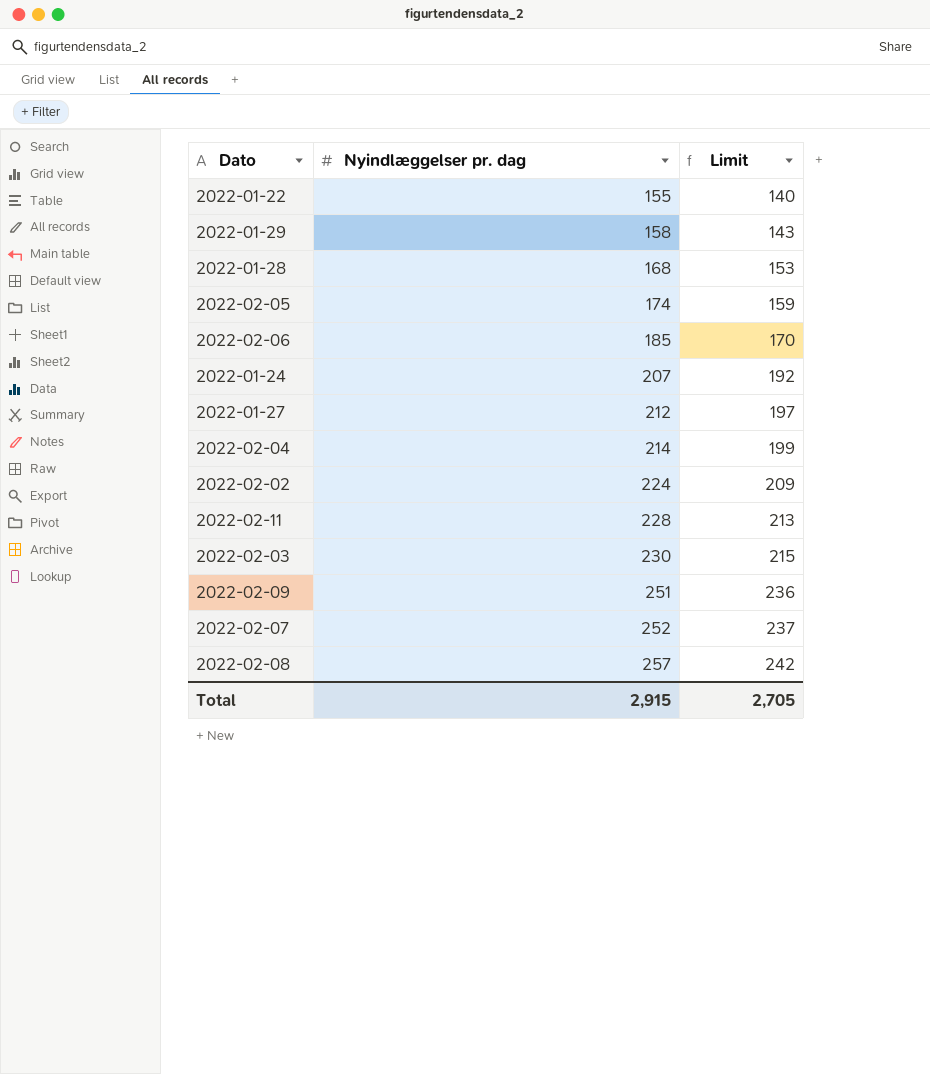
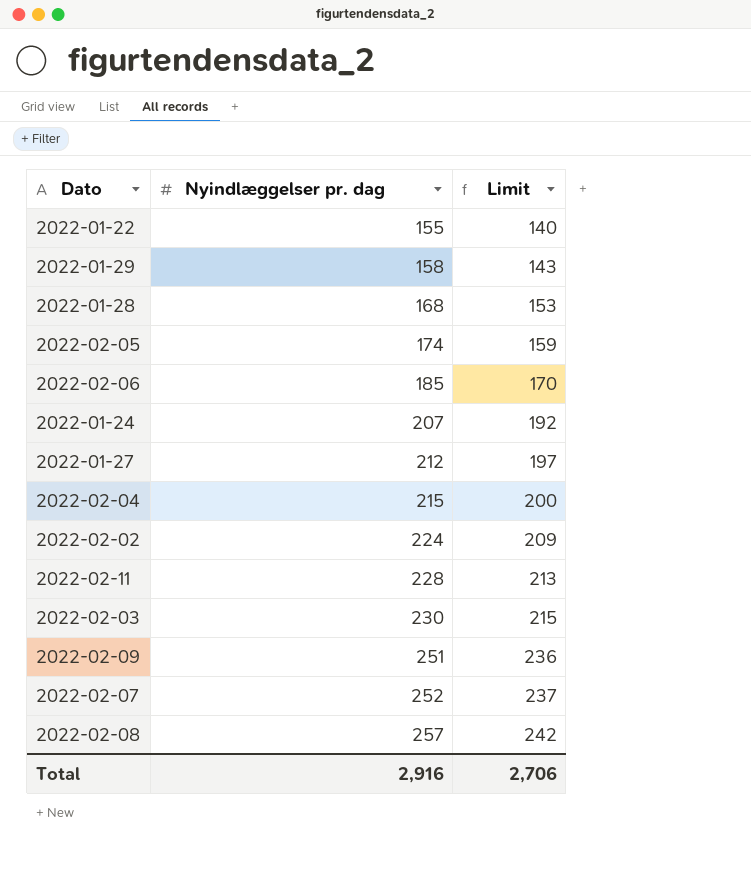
2022-02-04 | Nyindlæggelser pr. dag: 214 -> 215
2022-02-04 | Limit: 199 -> 200
Total | Nyindlæggelser pr. dag: 2,915 -> 2,916
Total | Limit: 2,705 -> 2,706

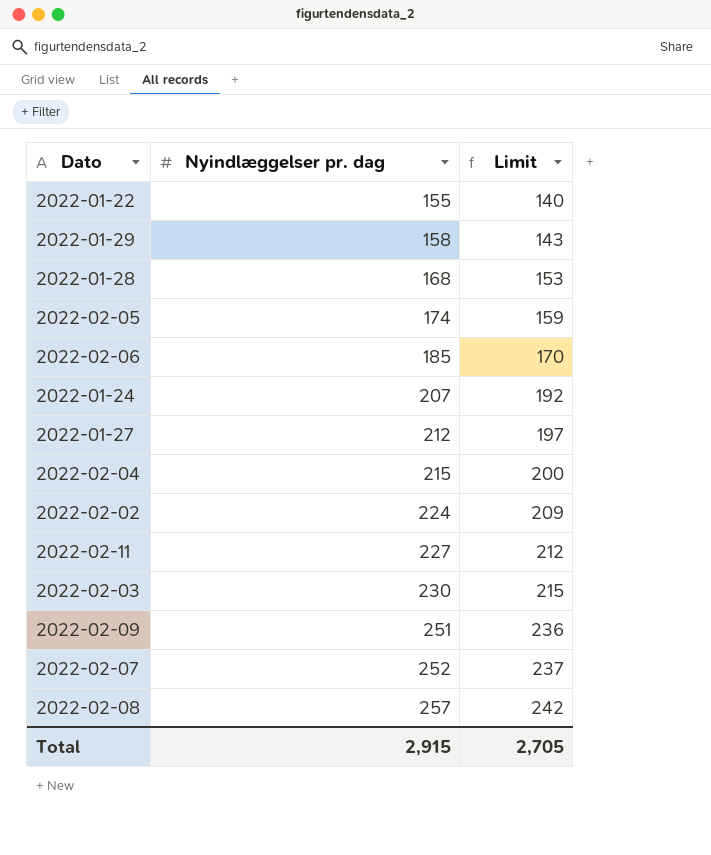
2022-02-11 | Nyindlæggelser pr. dag: 228 -> 227
2022-02-11 | Limit: 213 -> 212
Total | Nyindlæggelser pr. dag: 2,916 -> 2,915
Total | Limit: 2,706 -> 2,705

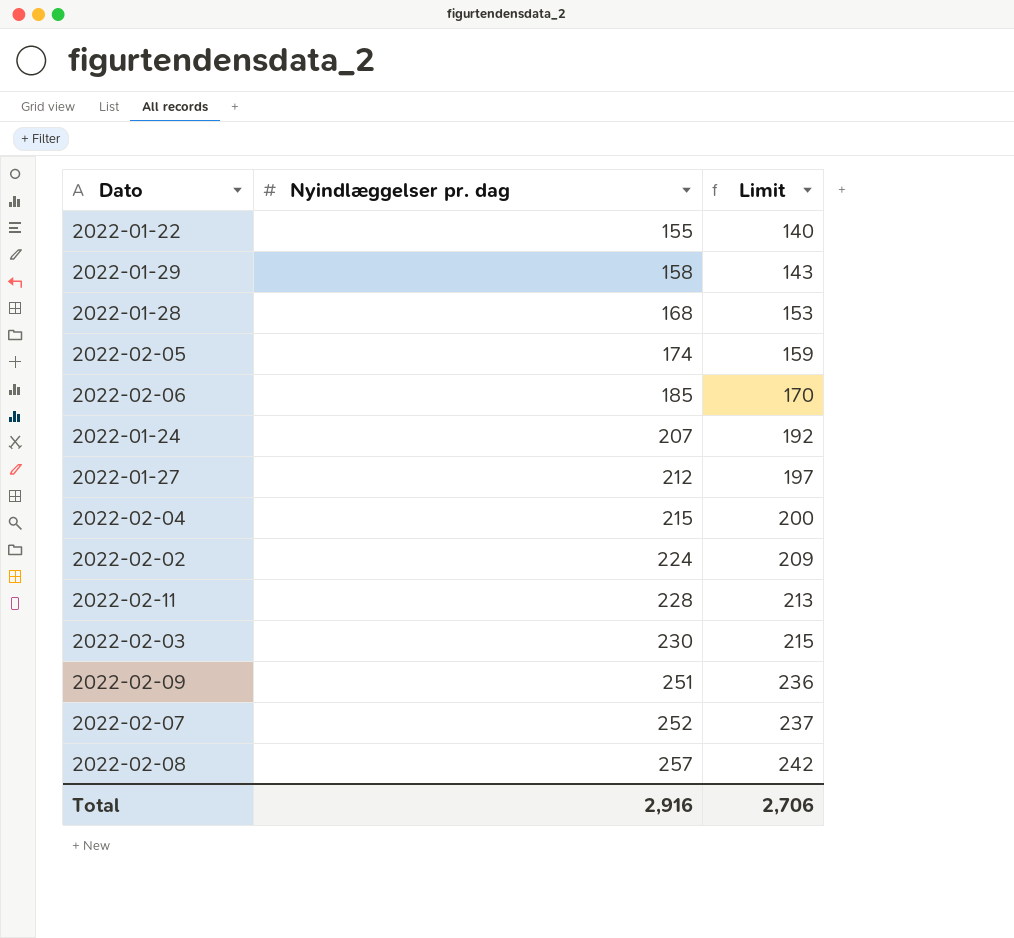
2022-02-11 | Nyindlæggelser pr. dag: 227 -> 228
2022-02-11 | Limit: 212 -> 213
Total | Nyindlæggelser pr. dag: 2,915 -> 2,916
Total | Limit: 2,705 -> 2,706

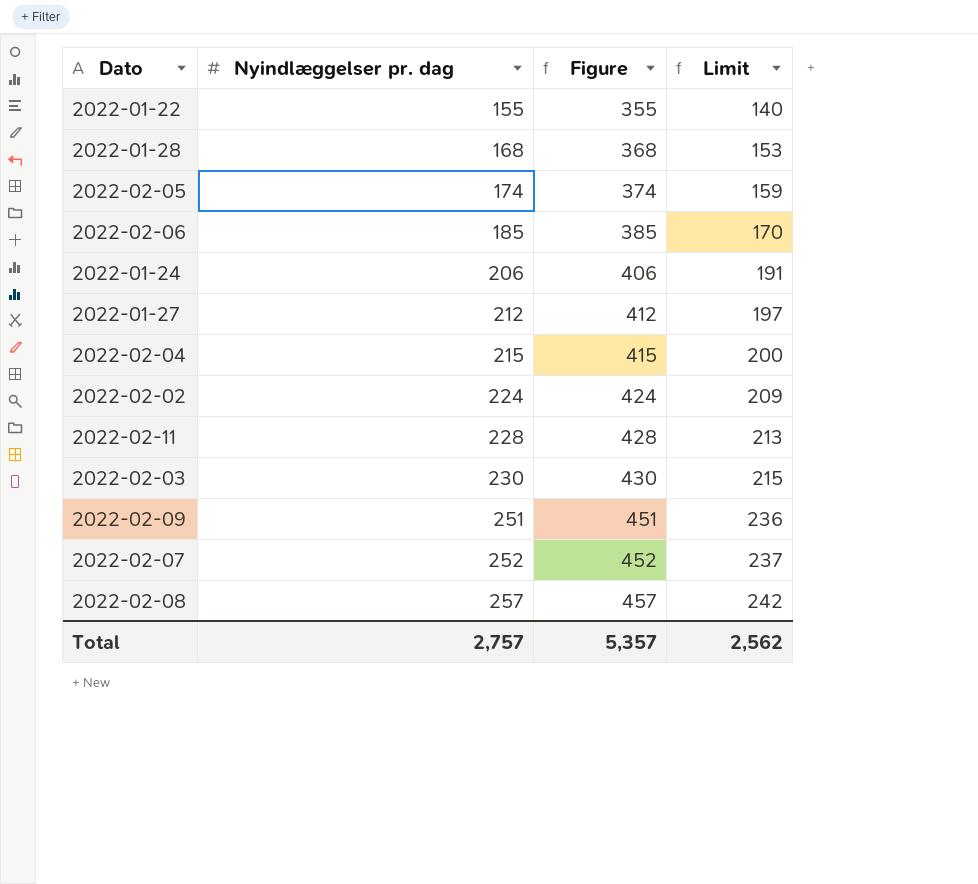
column Figure | formula: none -> [Nyindlæggelser pr. dag] + 200
row 2022-01-29: 158 | 143 -> none
2022-01-24 | Nyindlæggelser pr. dag: 207 -> 206
2022-01-24 | Limit: 192 -> 191
Total | Nyindlæggelser pr. dag: 2,916 -> 2,757
Total | Limit: 2,706 -> 2,562

